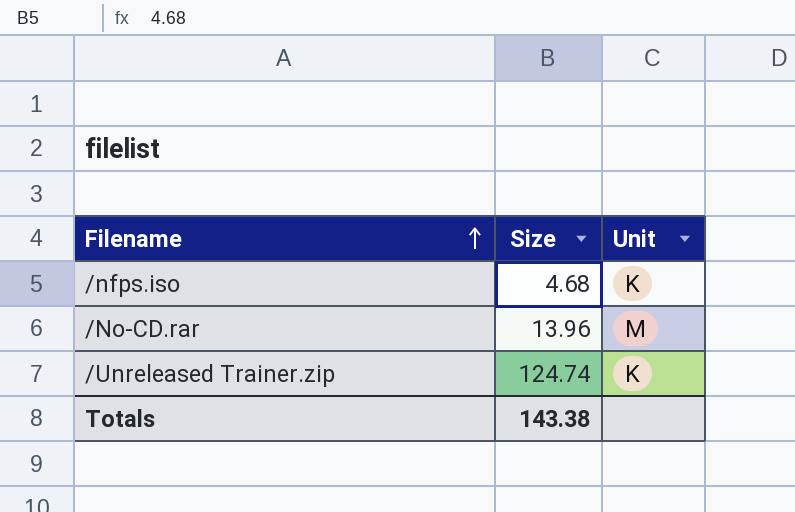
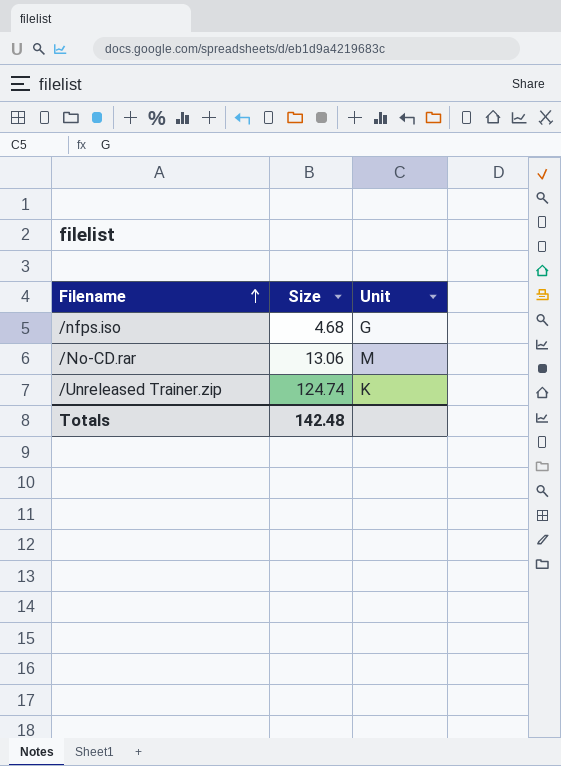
/nfps.iso | Unit: K -> G
/No-CD.rar | Size: 13.96 -> 13.06
Totals | Size: 143.38 -> 142.48

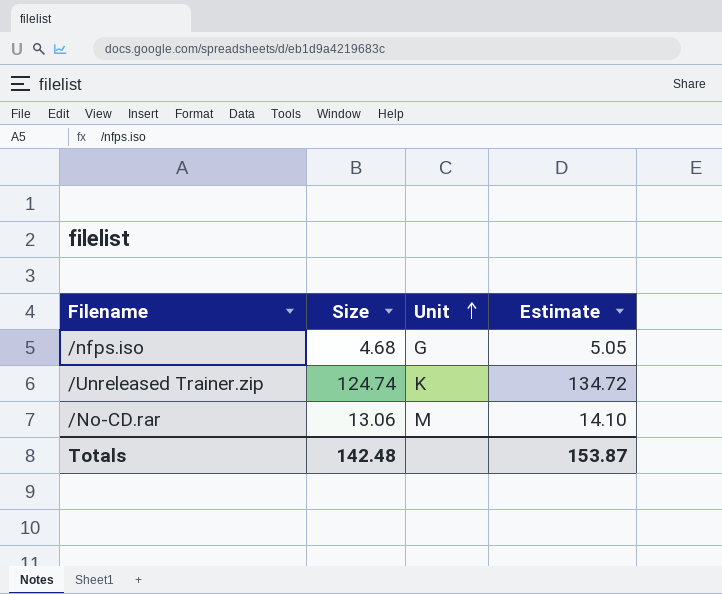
row order: Filename ascending -> Unit ascending
column Estimate | formula: none -> [Size] * 1.08

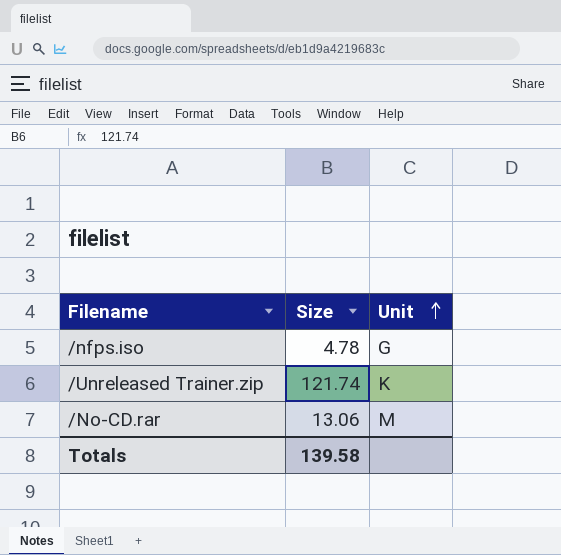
column Estimate | formula: [Size] * 1.08 -> none
/nfps.iso | Size: 4.68 -> 4.78
/Unreleased Trainer.zip | Size: 124.74 -> 121.74
Totals | Size: 142.48 -> 139.58

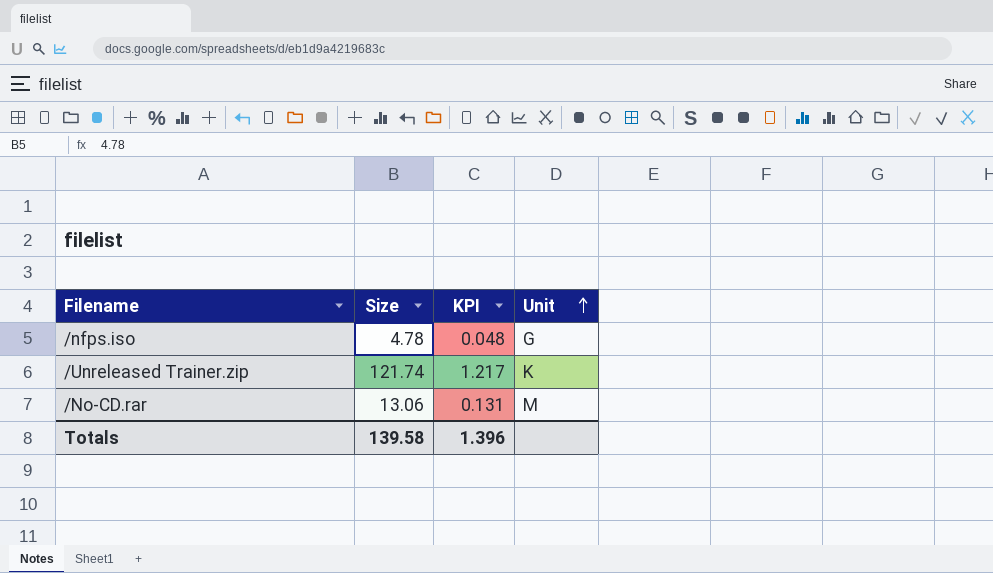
column KPI | formula: none -> [Size] * 0.01

